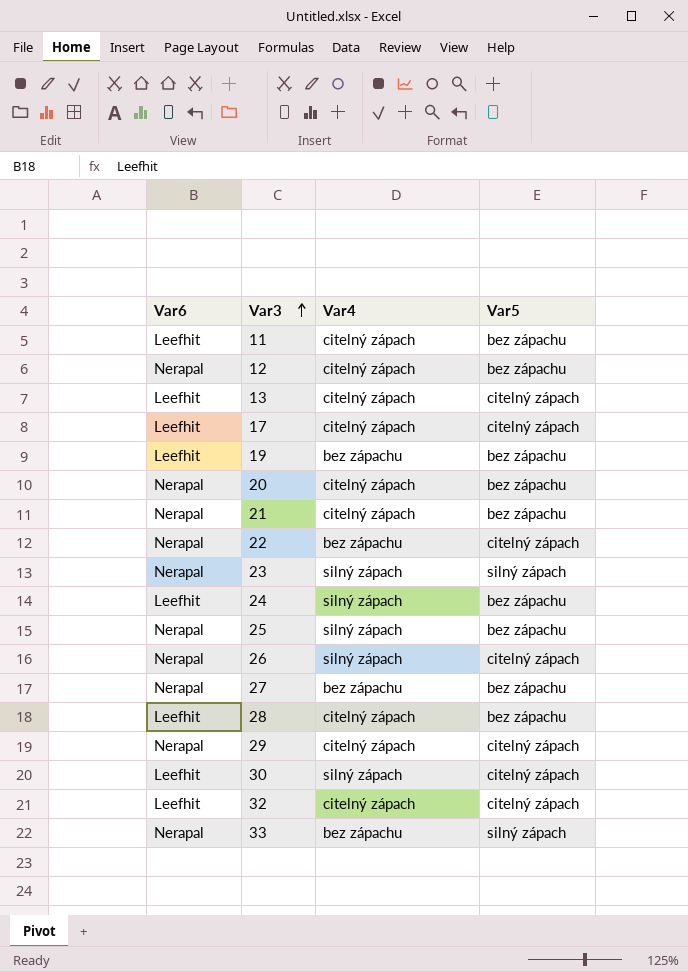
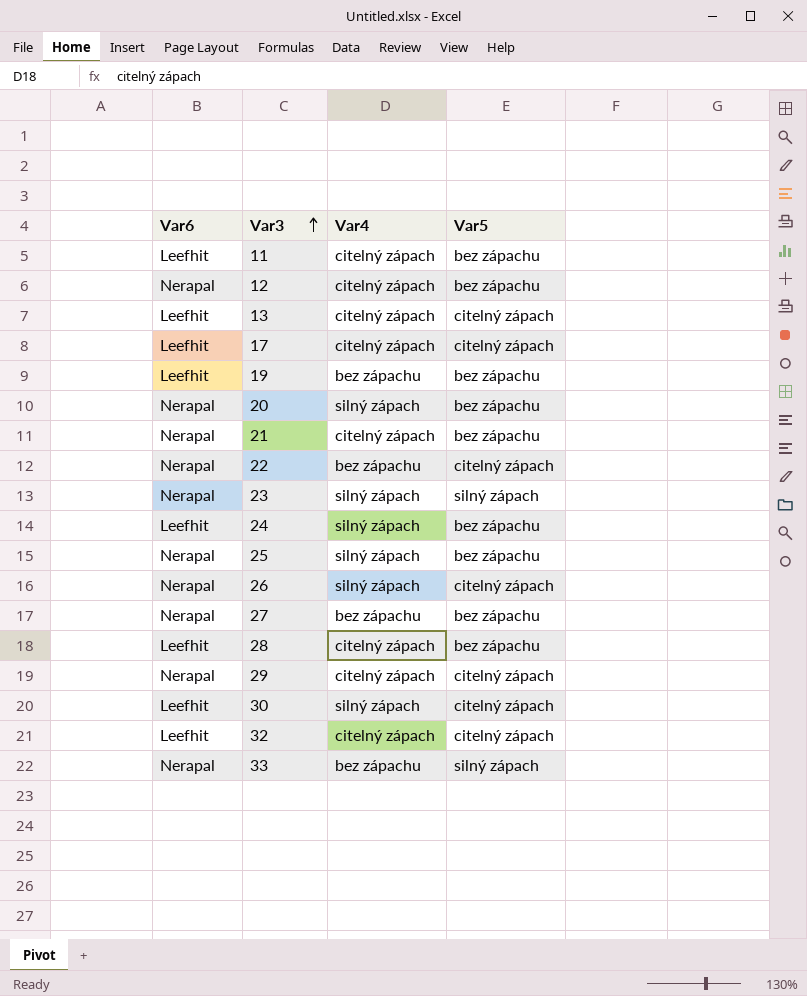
20 | Var4: citelný zápach -> silný zápach

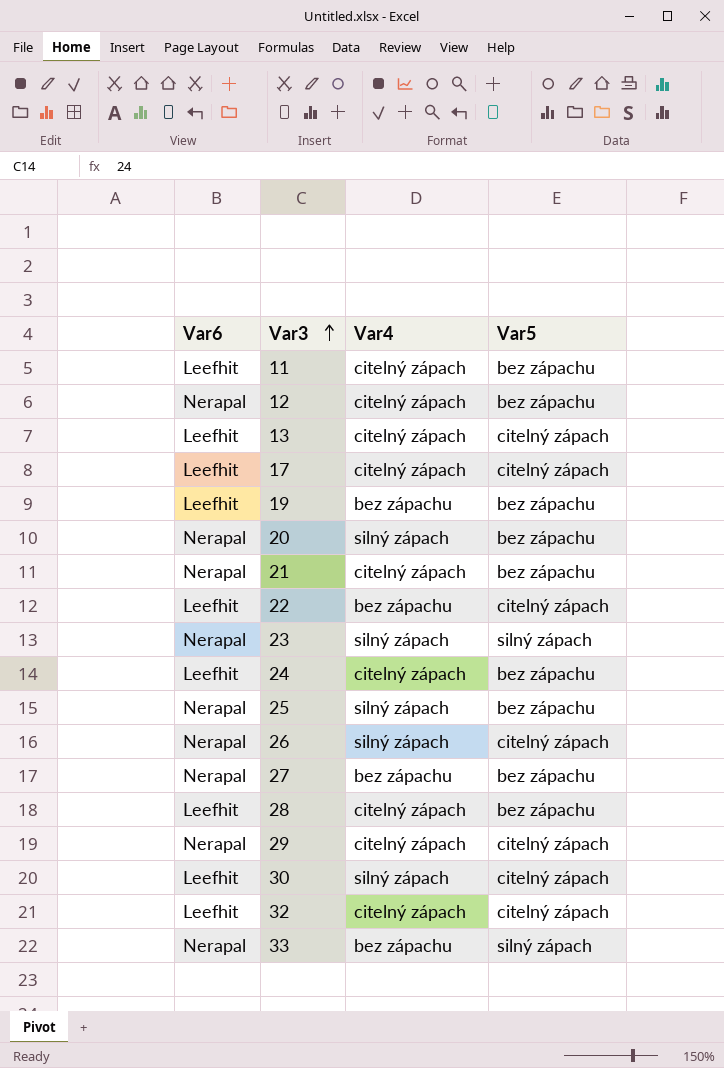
22 | Var6: Nerapal -> Leefhit
24 | Var4: silný zápach -> citelný zápach

